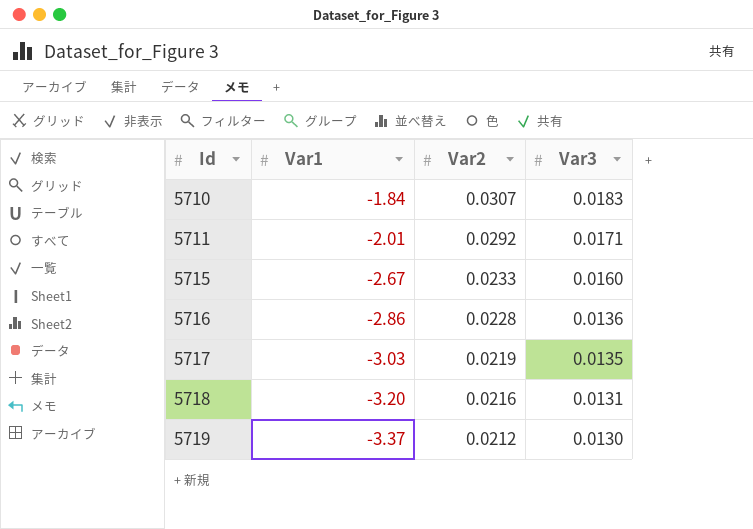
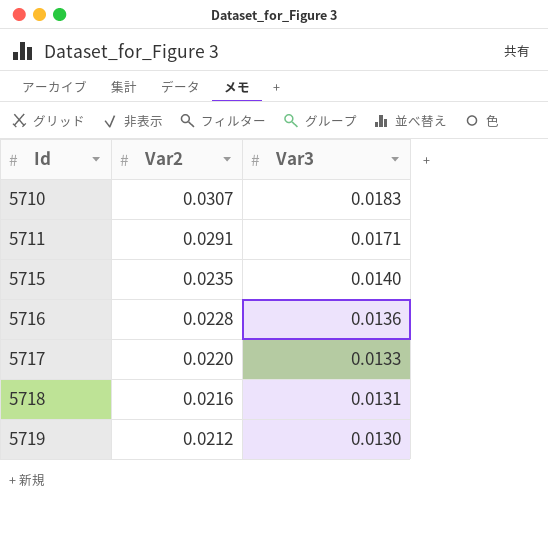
column Var1 | position: 2 -> none
5711 | Var2: 0.0292 -> 0.0291
5715 | Var2: 0.0233 -> 0.0235
5715 | Var3: 0.0160 -> 0.0140
5717 | Var2: 0.0219 -> 0.0220
5717 | Var3: 0.0135 -> 0.0133

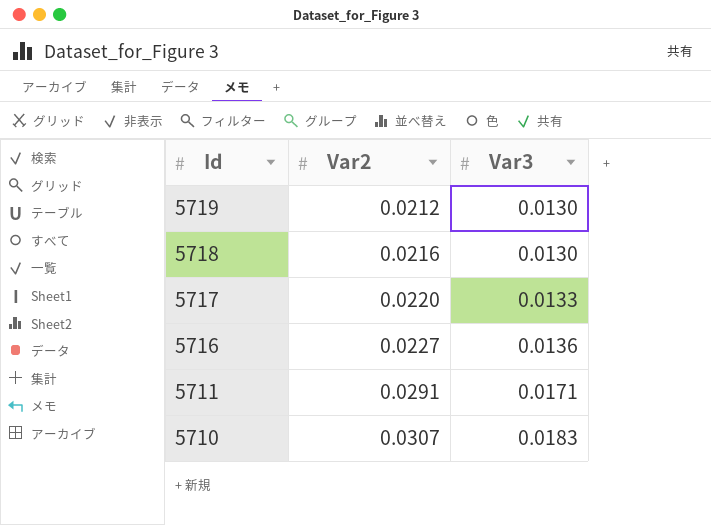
row order: Id ascending -> Id descending
row 5715: 0.0235 | 0.0140 -> none
5718 | Var3: 0.0131 -> 0.0130
5716 | Var2: 0.0228 -> 0.0227

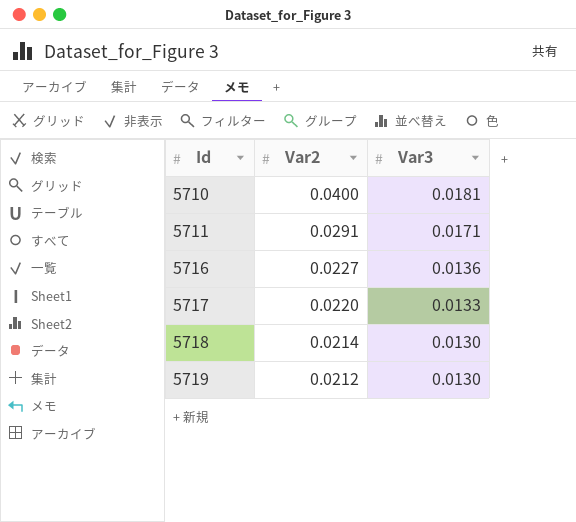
row order: Id descending -> Id ascending
5710 | Var2: 0.0307 -> 0.0400
5710 | Var3: 0.0183 -> 0.0181
5718 | Var2: 0.0216 -> 0.0214

